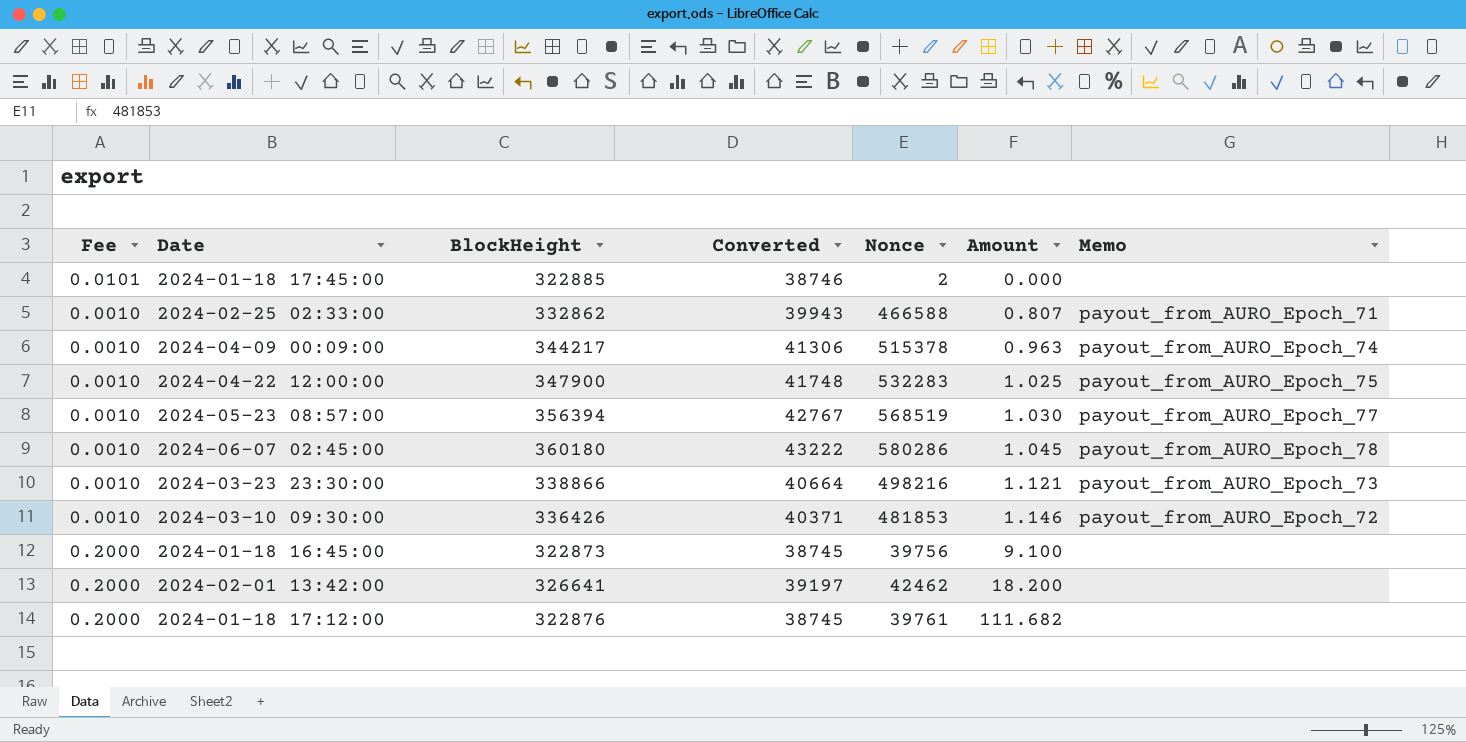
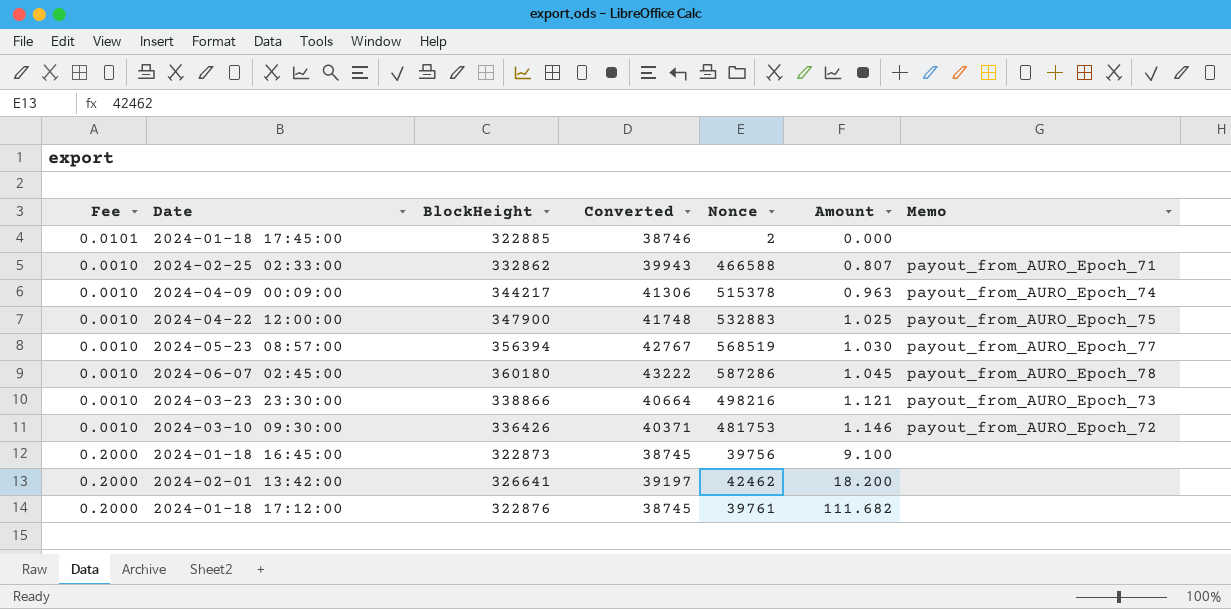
2024-04-22 12:00:00 | Nonce: 532283 -> 532883
2024-06-07 02:45:00 | Nonce: 580286 -> 587286
2024-03-10 09:30:00 | Nonce: 481853 -> 481753

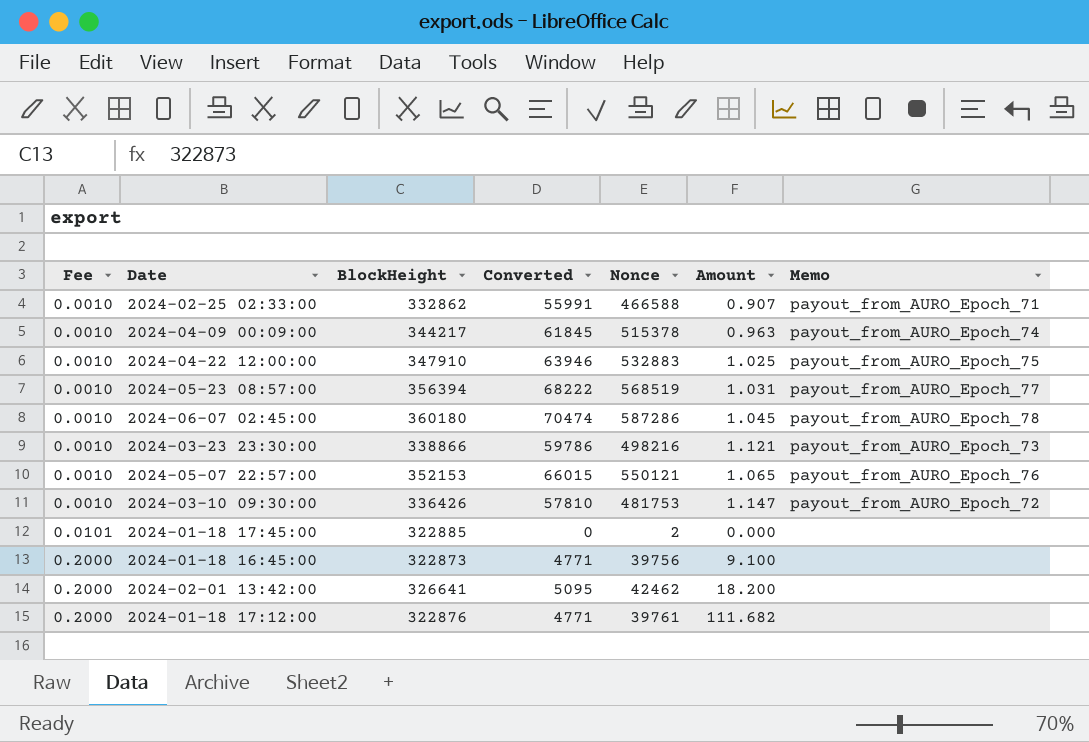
row order: Amount ascending -> Fee ascending
column Converted | formula: [BlockHeight] * 0.12 -> [Nonce] * 0.12
2024-02-25 02:33:00 | Amount: 0.807 -> 0.907
2024-04-22 12:00:00 | BlockHeight: 347900 -> 347910
2024-05-23 08:57:00 | Amount: 1.030 -> 1.031
row 2024-05-07 22:57:00: none -> 0.0010 | 352153 | 66015 | 550121 | 1.065 | payout_from_AURO_Epoch_76
2024-03-10 09:30:00 | Amount: 1.146 -> 1.147

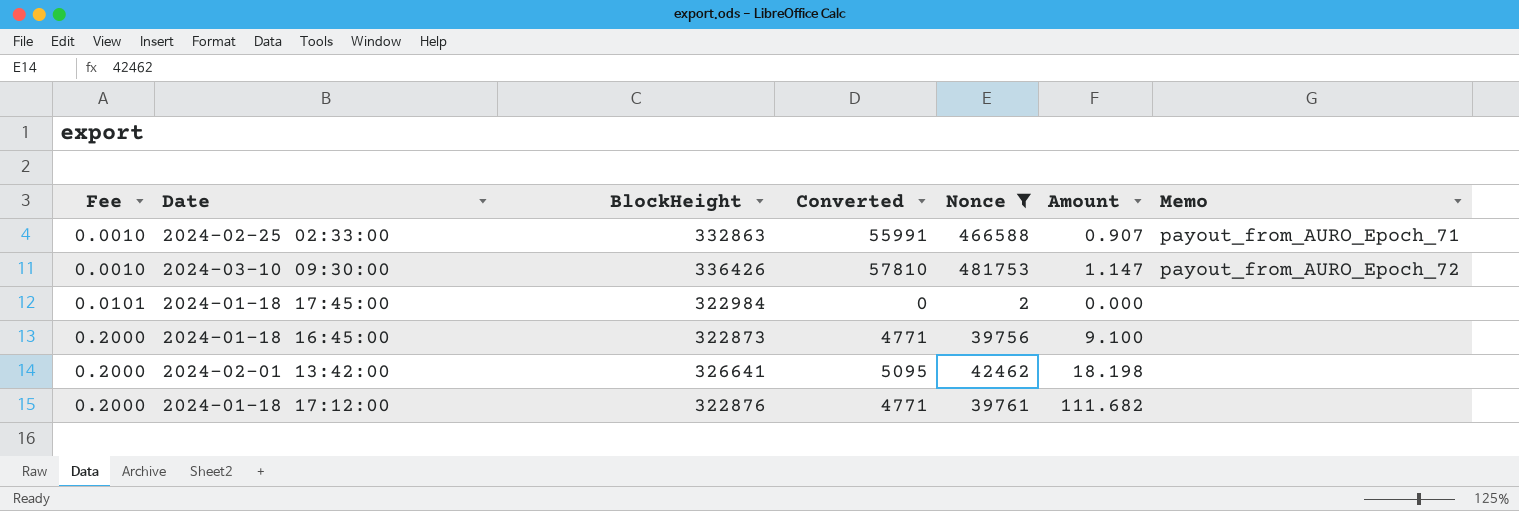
filter: none -> Nonce <= 481753
2024-02-25 02:33:00 | BlockHeight: 332862 -> 332863
2024-01-18 17:45:00 | BlockHeight: 322885 -> 322984
2024-02-01 13:42:00 | Amount: 18.200 -> 18.198

